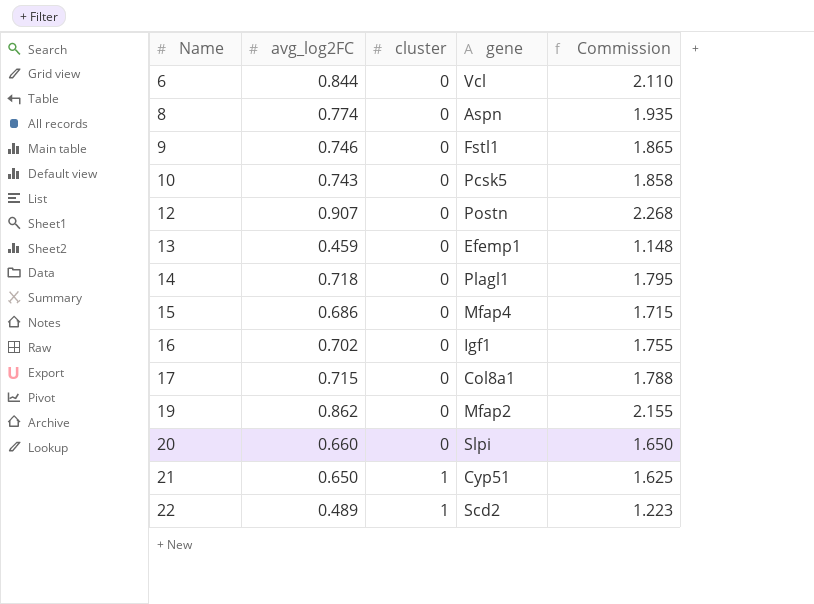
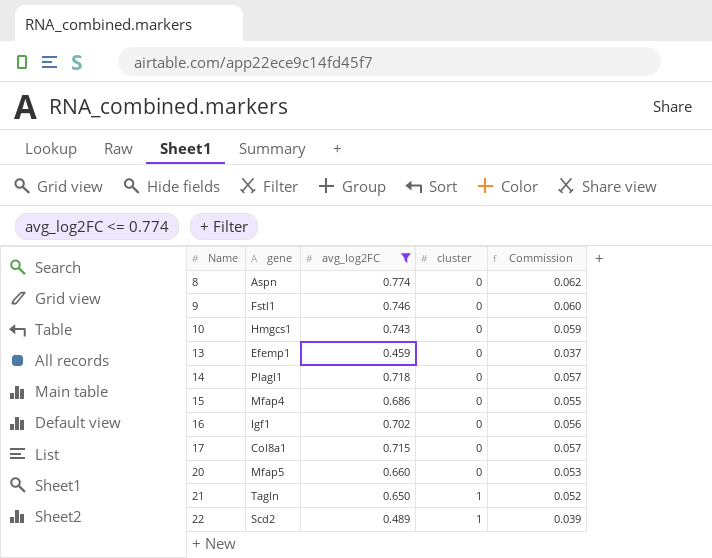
filter: none -> avg_log2FC <= 0.774
column gene | position: 4 -> 2
column Commission | formula: [avg_log2FC] * 2.5 -> [avg_log2FC] * 0.08
10 | gene: Pcsk5 -> Hmgcs1
20 | gene: Slpi -> Mfap5
21 | gene: Cyp51 -> Tagln

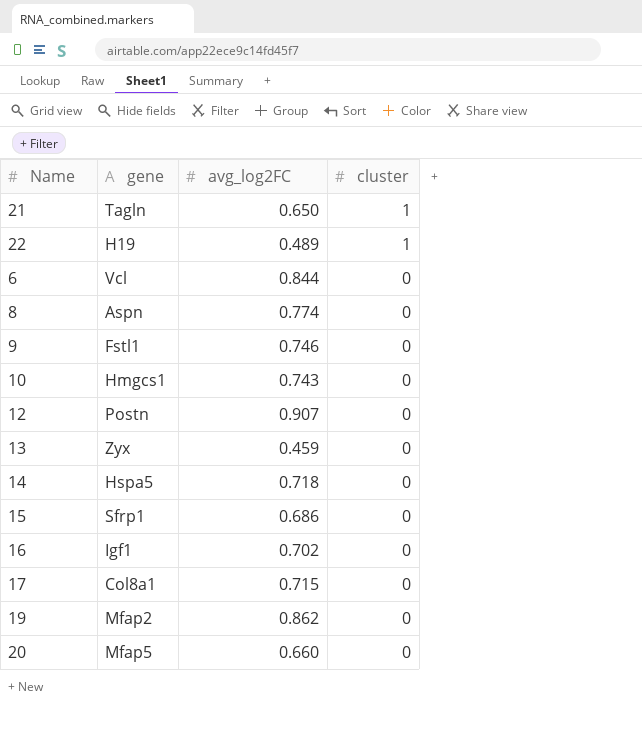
filter: avg_log2FC <= 0.774 -> none
row order: Name ascending -> cluster descending
column Commission | formula: [avg_log2FC] * 0.08 -> none
22 | gene: Scd2 -> H19
13 | gene: Efemp1 -> Zyx
14 | gene: Plagl1 -> Hspa5
15 | gene: Mfap4 -> Sfrp1

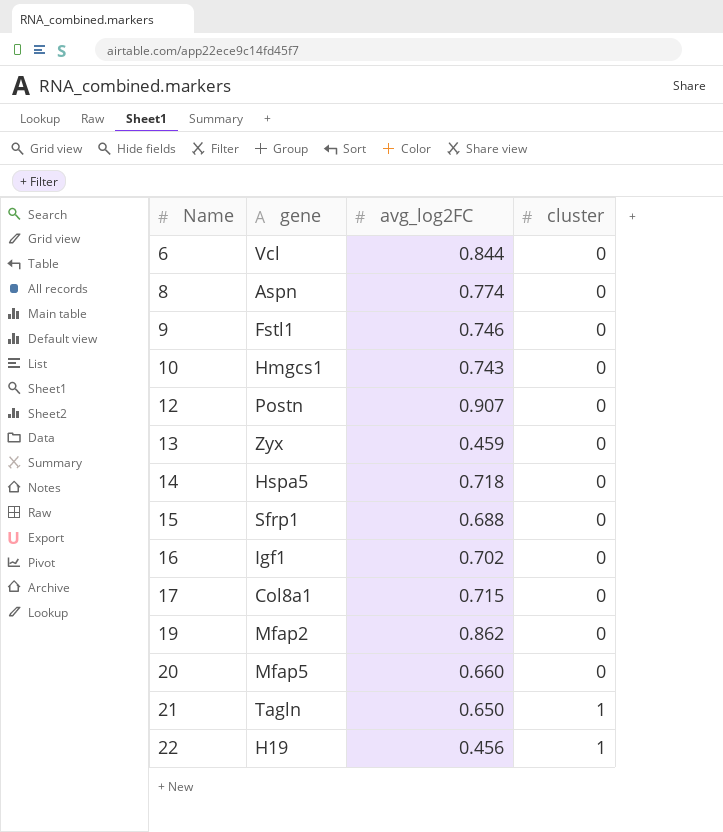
row order: cluster descending -> Name ascending
15 | avg_log2FC: 0.686 -> 0.688
22 | avg_log2FC: 0.489 -> 0.456

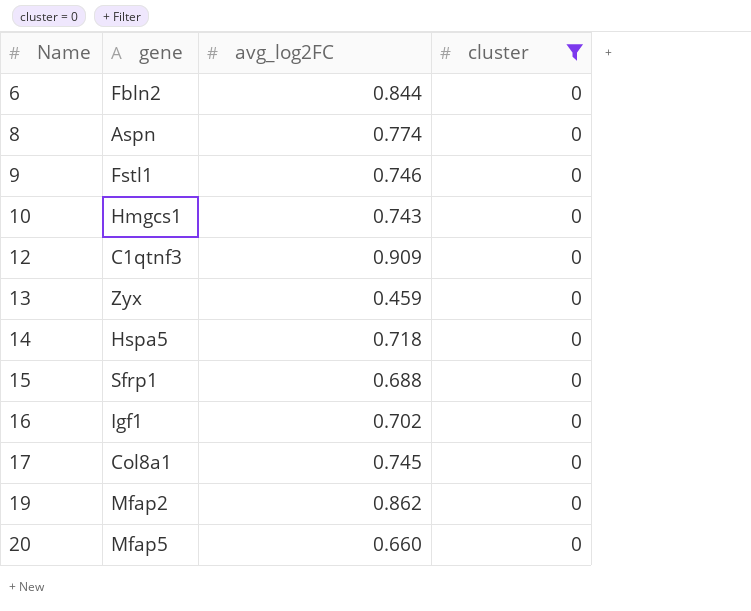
filter: none -> cluster = 0
6 | gene: Vcl -> Fbln2
12 | gene: Postn -> C1qtnf3
12 | avg_log2FC: 0.907 -> 0.909
17 | avg_log2FC: 0.715 -> 0.745

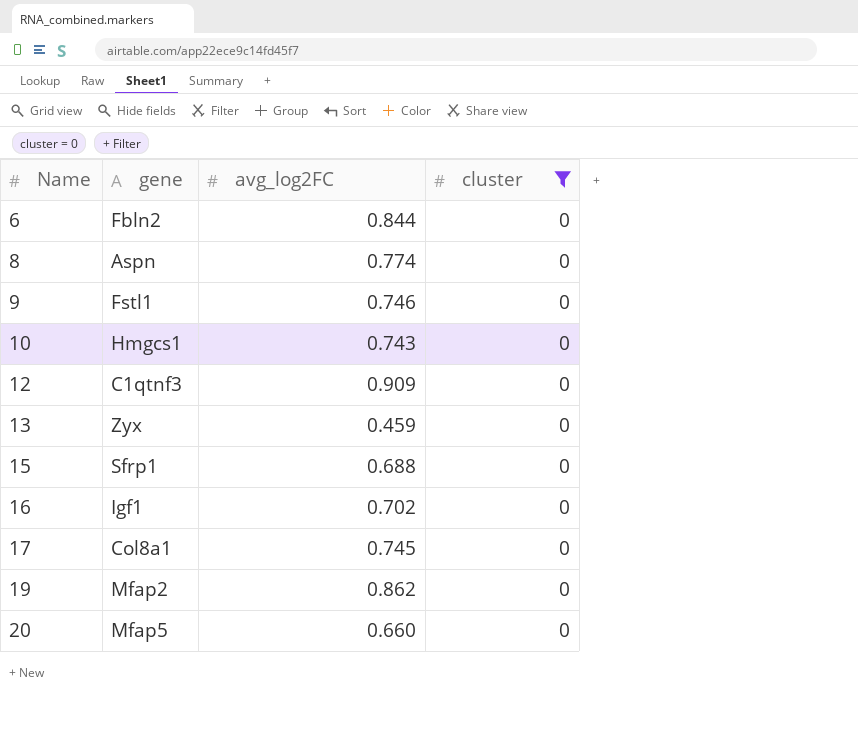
row 14: Hspa5 | 0.718 | 0 -> none

